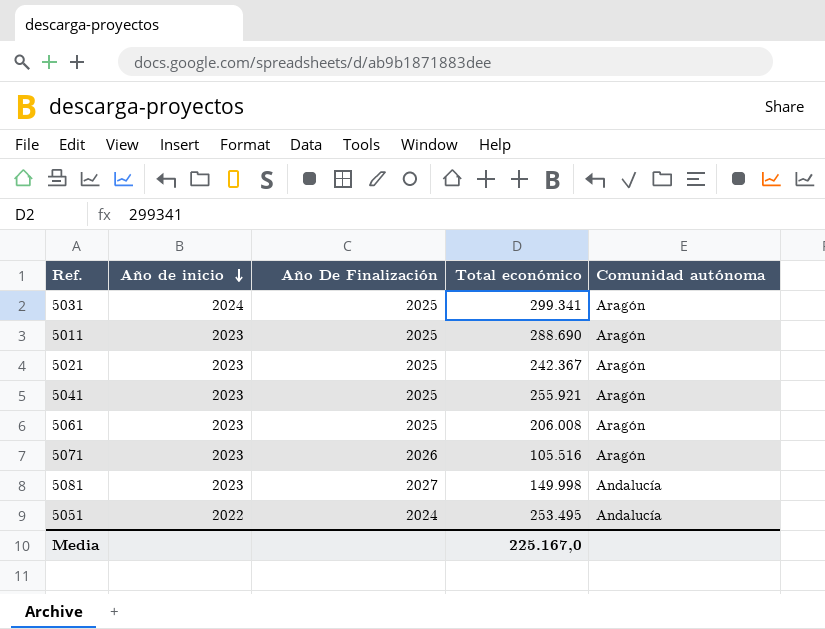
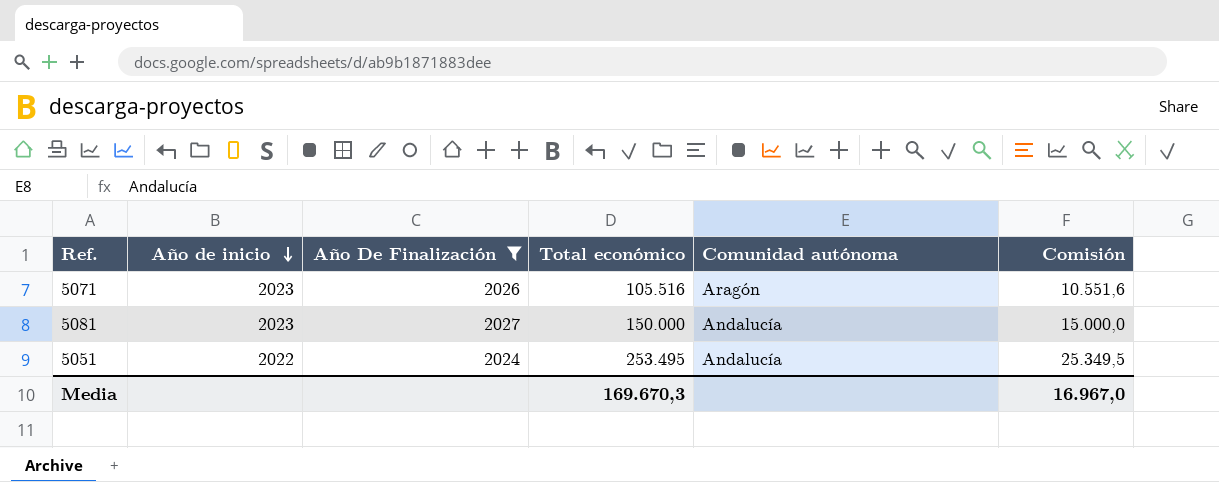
filter: none -> Año De Finalización != 2025
column Comisión | formula: none -> [Total económico] * 0,1
5081 | Total económico: 149.998 -> 150.000
Media | Total económico: 225.167,0 -> 169.670,3

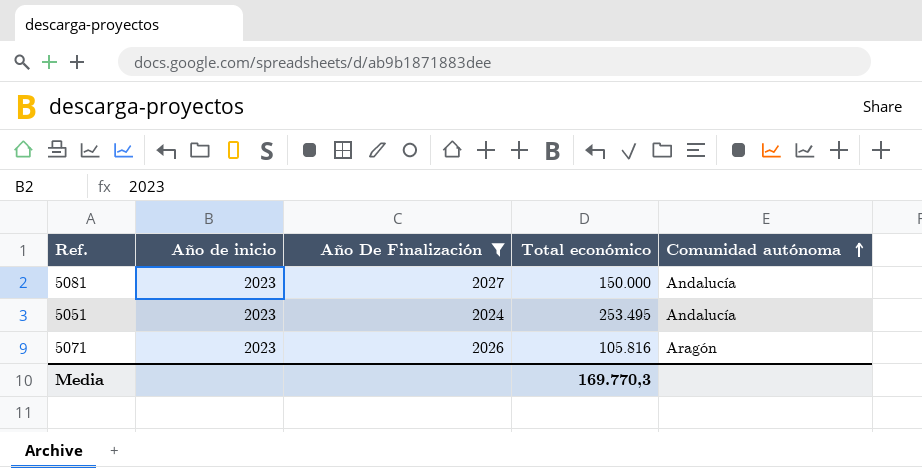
row order: Año de inicio descending -> Comunidad autónoma ascending
column Comisión | formula: [Total económico] * 0,1 -> none
5051 | Año de inicio: 2022 -> 2023
5071 | Total económico: 105.516 -> 105.816
Media | Total económico: 169.670,3 -> 169.770,3

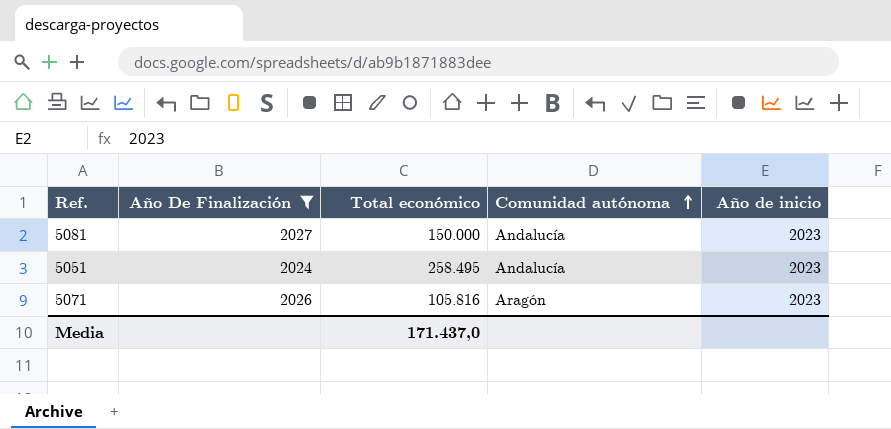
column Año de inicio | position: 2 -> 5
5051 | Total económico: 253.495 -> 258.495
Media | Total económico: 169.770,3 -> 171.437,0

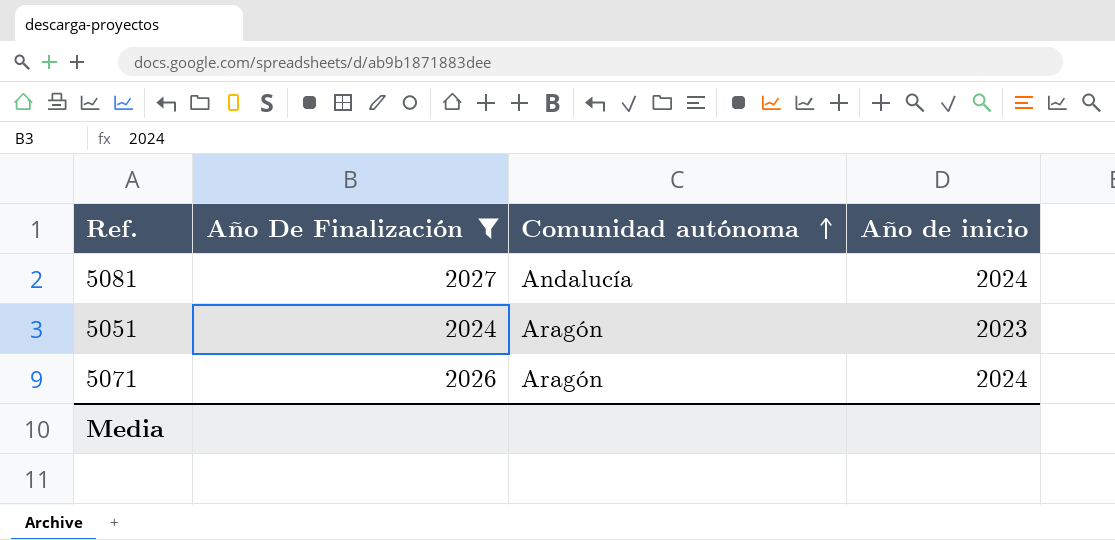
column Total económico | position: 3 -> none
5081 | Año de inicio: 2023 -> 2024
5051 | Comunidad autónoma: Andalucía -> Aragón
5071 | Año de inicio: 2023 -> 2024

